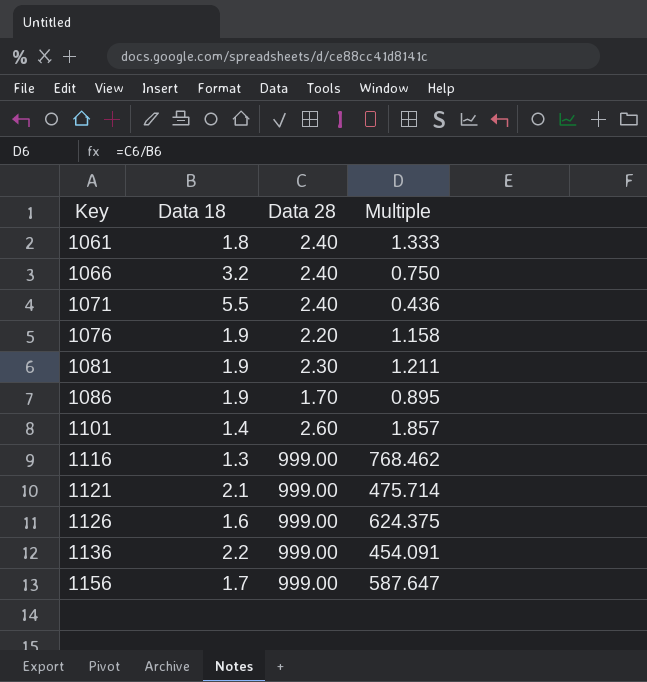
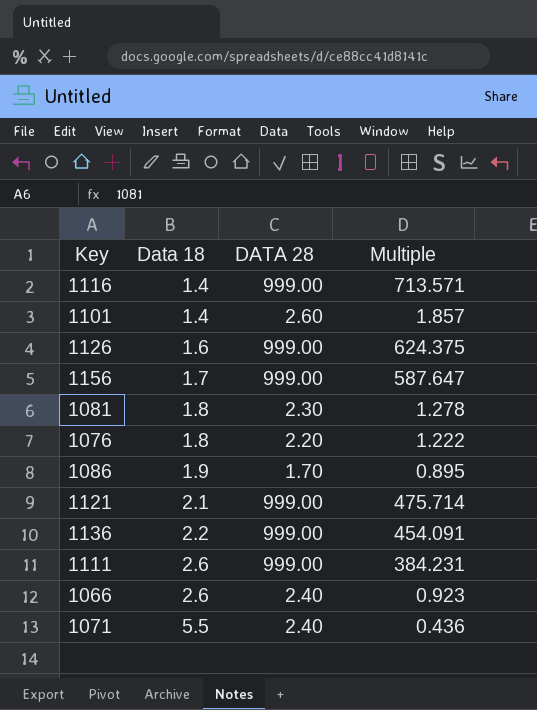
row order: Key ascending -> Data 18 ascending
column name: Data 28 -> DATA 28
row 1061: 1.8 | 2.40 | 1.333 -> none
1116 | Data 18: 1.3 -> 1.4
1116 | Multiple: 768.462 -> 713.571
1081 | Data 18: 1.9 -> 1.8
1081 | Multiple: 1.211 -> 1.278
1076 | Data 18: 1.9 -> 1.8
1076 | Multiple: 1.158 -> 1.222
row 1111: none -> 2.6 | 999.00 | 384.231
1066 | Data 18: 3.2 -> 2.6
1066 | Multiple: 0.750 -> 0.923

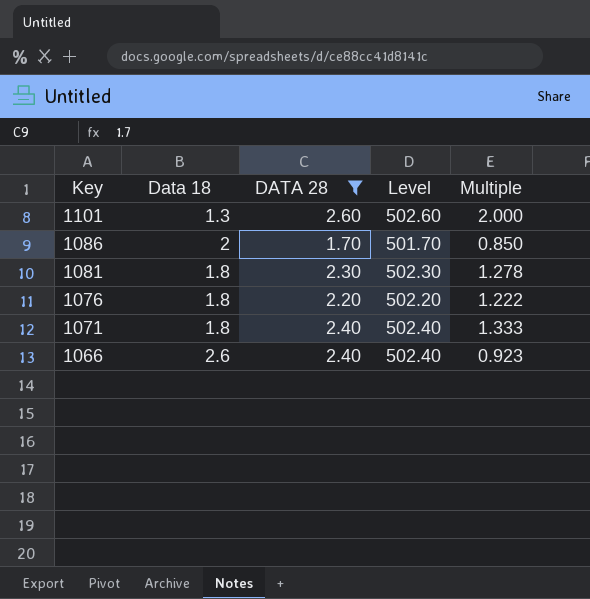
filter: none -> DATA 28 != 999.00
row order: Data 18 ascending -> Key descending
column Level | formula: none -> [DATA 28] + 500
1101 | Data 18: 1.4 -> 1.3
1101 | Multiple: 1.857 -> 2.000
1086 | Data 18: 1.9 -> 2
1086 | Multiple: 0.895 -> 0.850
1071 | Data 18: 5.5 -> 1.8
1071 | Multiple: 0.436 -> 1.333

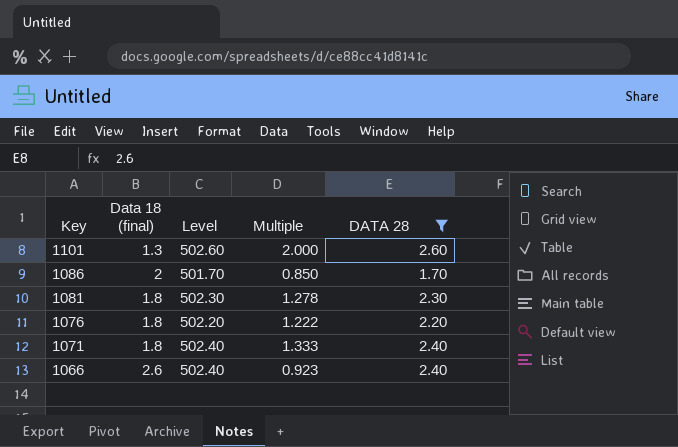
column name: Data 18 -> Data 18 (final)
column DATA 28 | position: 3 -> 5

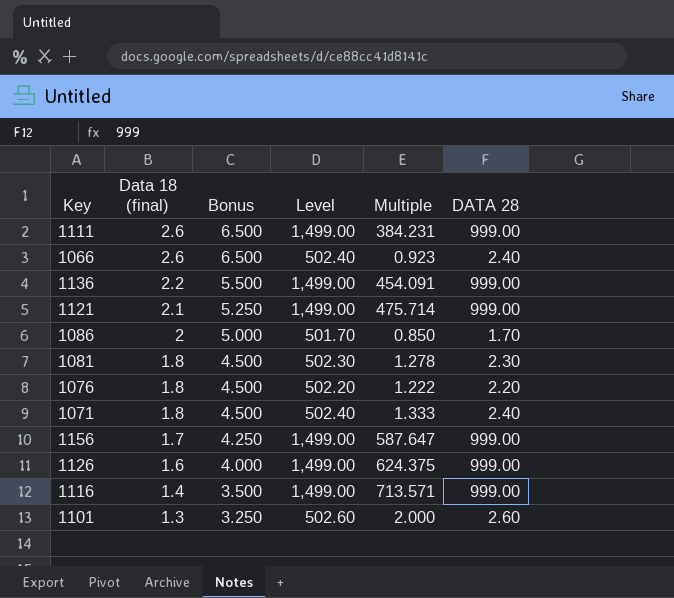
filter: DATA 28 != 999.00 -> none
row order: Key descending -> Data 18 (final) descending
column Bonus | formula: none -> [Data 18 (final)] * 2.5

